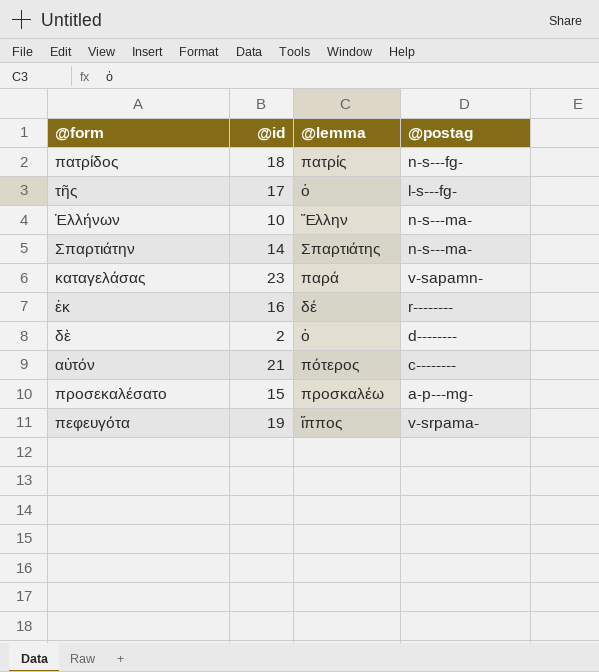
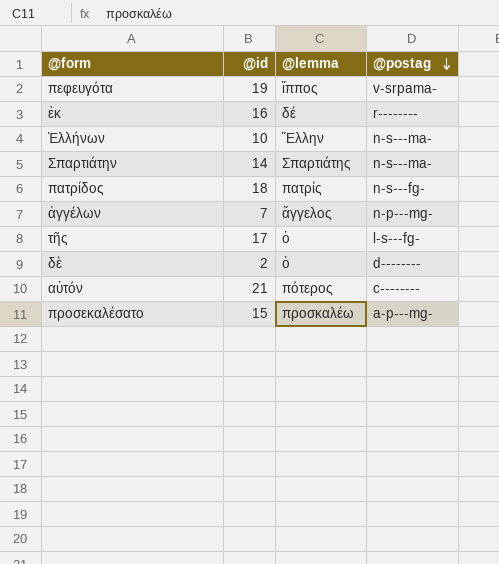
row order: none -> @postag descending
row καταγελάσας: 23 | παρά | v-sapamn- -> none
row ἀγγέλων: none -> 7 | ἄγγελος | n-p---mg-

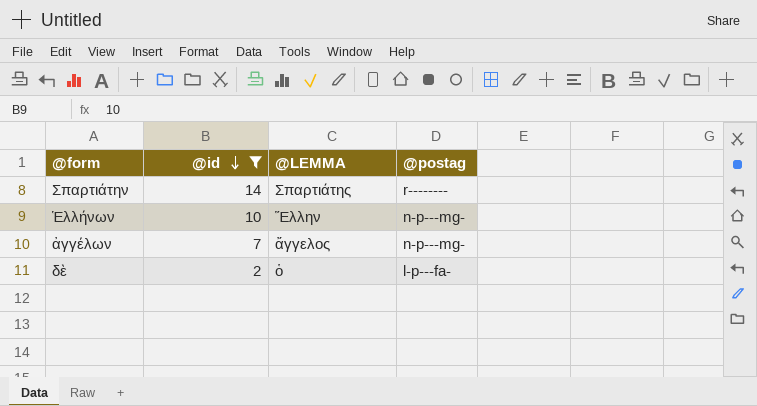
filter: none -> @id <= 14
row order: @postag descending -> @id descending
column name: @lemma -> @LEMMA
Σπαρτιάτην | @postag: n-s---ma- -> r--------
Ἑλλήνων | @postag: n-s---ma- -> n-p---mg-
δὲ | @postag: d-------- -> l-p---fa-

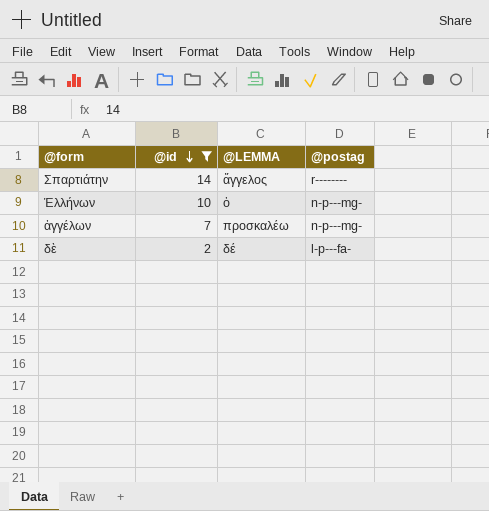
Σπαρτιάτην | @LEMMA: Σπαρτιάτης -> ἄγγελος
Ἑλλήνων | @LEMMA: Ἕλλην -> ὁ
ἀγγέλων | @LEMMA: ἄγγελος -> προσκαλέω
δὲ | @LEMMA: ὁ -> δέ

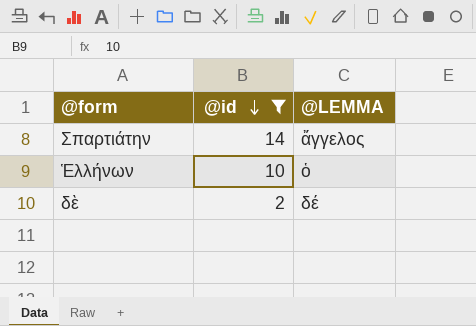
column @postag | position: 4 -> none
row ἀγγέλων: 7 | προσκαλέω | n-p---mg- -> none

